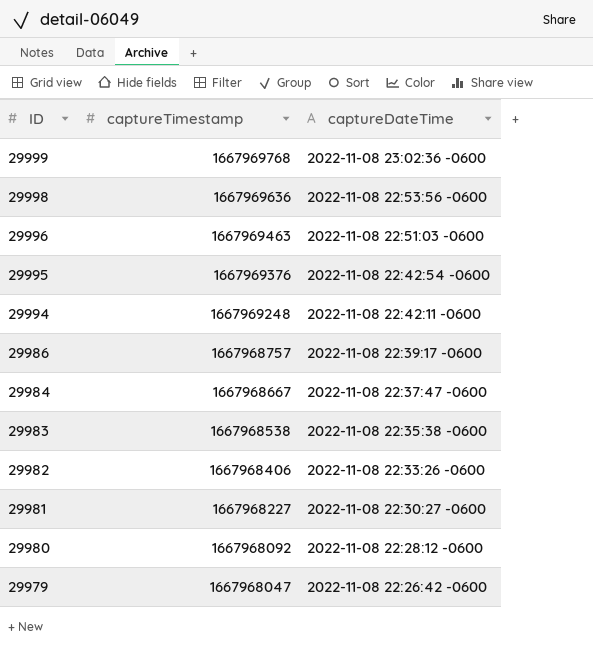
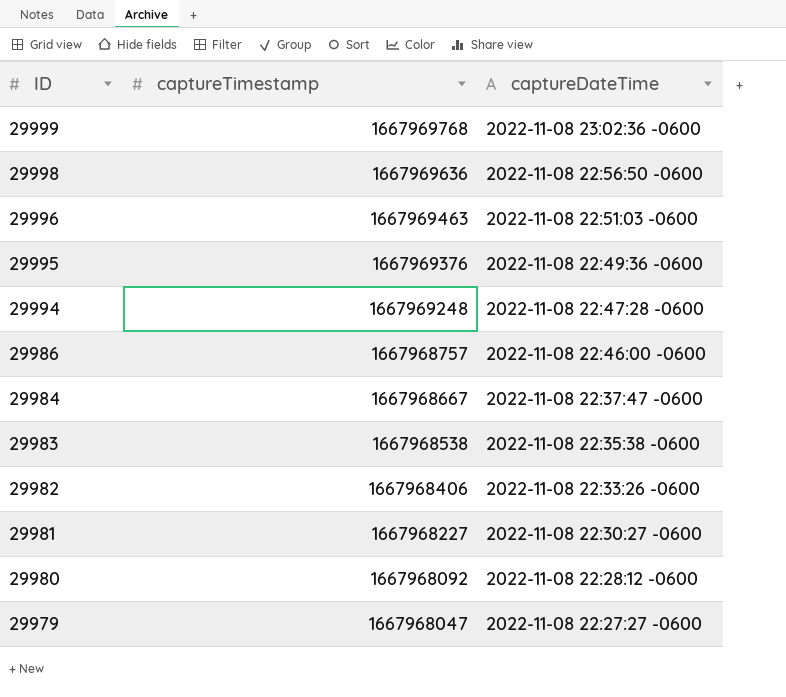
29998 | captureDateTime: 2022-11-08 22:53:56 -0600 -> 2022-11-08 22:56:50 -0600
29995 | captureDateTime: 2022-11-08 22:42:54 -0600 -> 2022-11-08 22:49:36 -0600
29994 | captureDateTime: 2022-11-08 22:42:11 -0600 -> 2022-11-08 22:47:28 -0600
29986 | captureDateTime: 2022-11-08 22:39:17 -0600 -> 2022-11-08 22:46:00 -0600
29979 | captureDateTime: 2022-11-08 22:26:42 -0600 -> 2022-11-08 22:27:27 -0600

